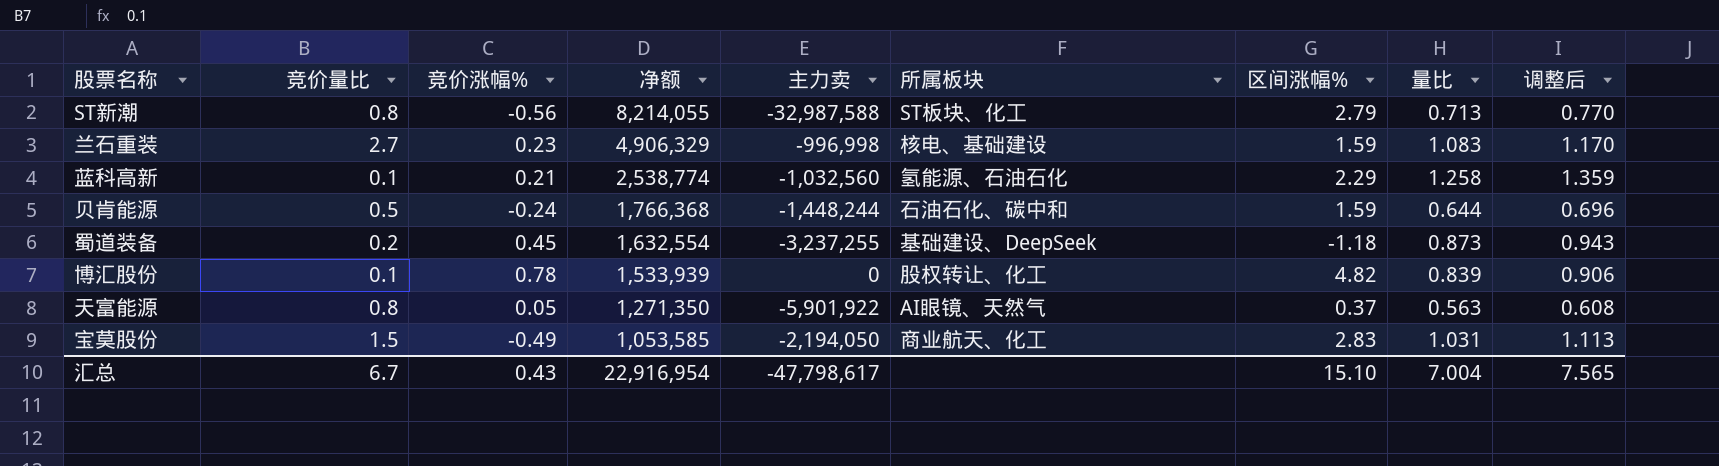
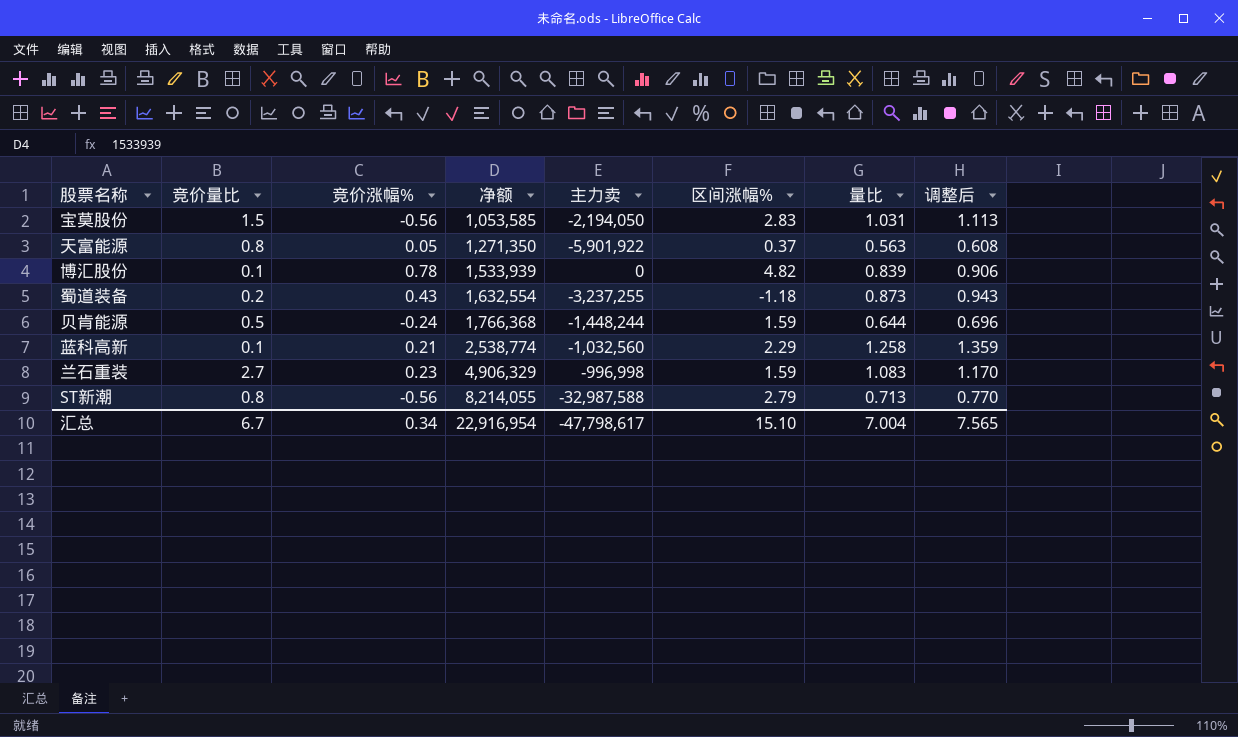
row order: 净额 descending -> 净额 ascending
column 所属板块 | position: 6 -> none
宝莫股份 | 竞价涨幅%: -0.49 -> -0.56
蜀道装备 | 竞价涨幅%: 0.45 -> 0.43
汇总 | 竞价涨幅%: 0.43 -> 0.34

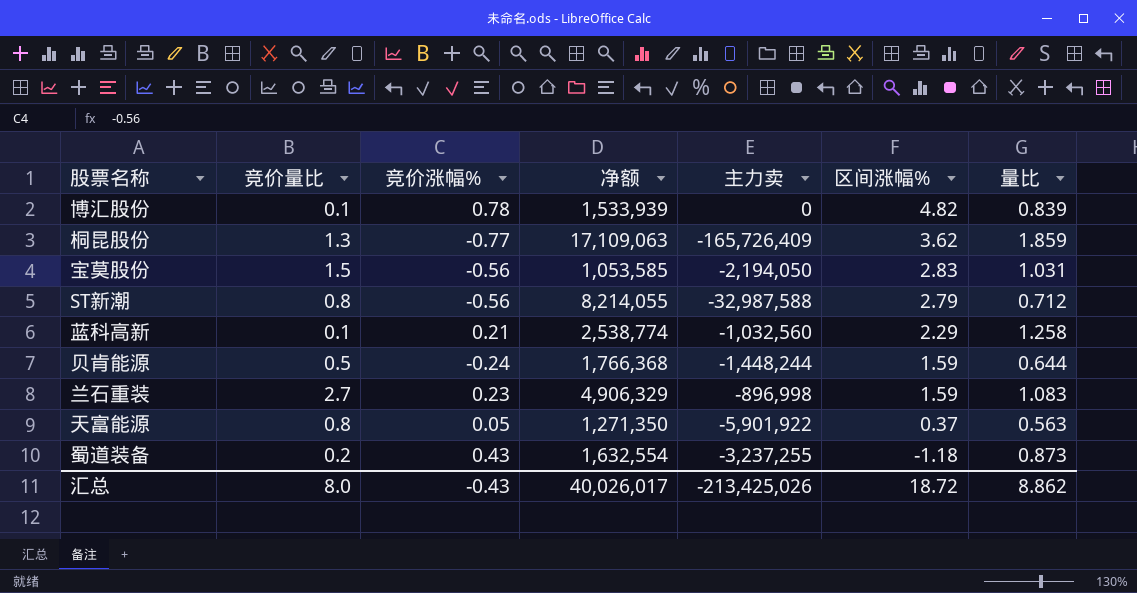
row order: 净额 ascending -> 区间涨幅% descending
column 调整后 | formula: [量比] * 1.08 -> none
row 桐昆股份: none -> 1.3 | -0.77 | 17,109,063 | -165,726,409 | 3.62 | 1.859
ST新潮 | 量比: 0.713 -> 0.712
兰石重装 | 主力卖: -996,998 -> -896,998
汇总 | 竞价量比: 6.7 -> 8.0
汇总 | 竞价涨幅%: 0.34 -> -0.43
汇总 | 净额: 22,916,954 -> 40,026,017
汇总 | 主力卖: -47,798,617 -> -213,425,026
汇总 | 区间涨幅%: 15.10 -> 18.72
汇总 | 量比: 7.004 -> 8.862

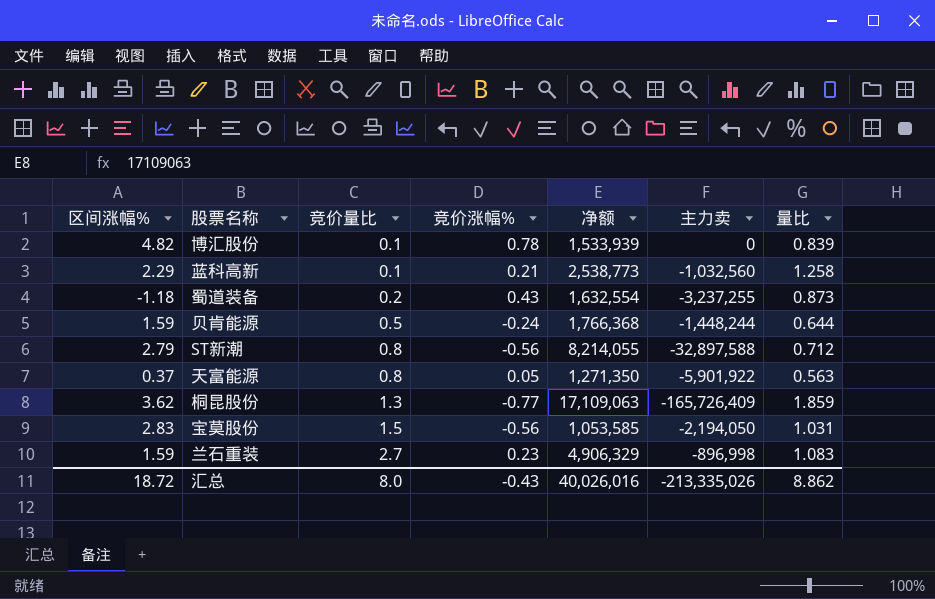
row order: 区间涨幅% descending -> 竞价量比 ascending
column 区间涨幅% | position: 6 -> 1
蓝科高新 | 净额: 2,538,774 -> 2,538,773
ST新潮 | 主力卖: -32,987,588 -> -32,897,588
汇总 | 净额: 40,026,017 -> 40,026,016
汇总 | 主力卖: -213,425,026 -> -213,335,026

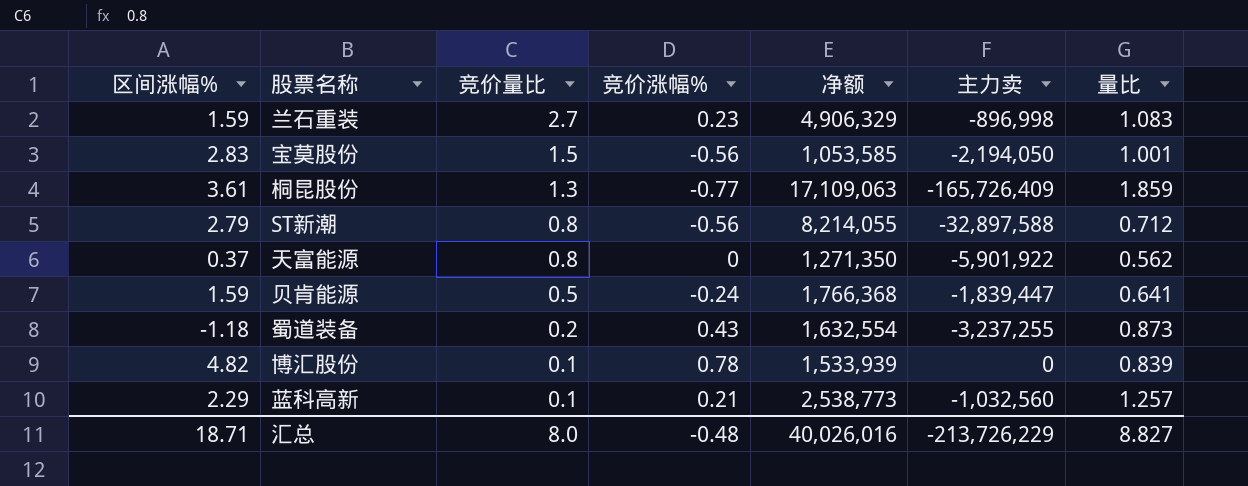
row order: 竞价量比 ascending -> 竞价量比 descending
宝莫股份 | 量比: 1.031 -> 1.001
桐昆股份 | 区间涨幅%: 3.62 -> 3.61
天富能源 | 竞价涨幅%: 0.05 -> 0
天富能源 | 量比: 0.563 -> 0.562
贝肯能源 | 主力卖: -1,448,244 -> -1,839,447
贝肯能源 | 量比: 0.644 -> 0.641
蓝科高新 | 量比: 1.258 -> 1.257
汇总 | 区间涨幅%: 18.72 -> 18.71
汇总 | 竞价涨幅%: -0.43 -> -0.48
汇总 | 主力卖: -213,335,026 -> -213,726,229
汇总 | 量比: 8.862 -> 8.827

